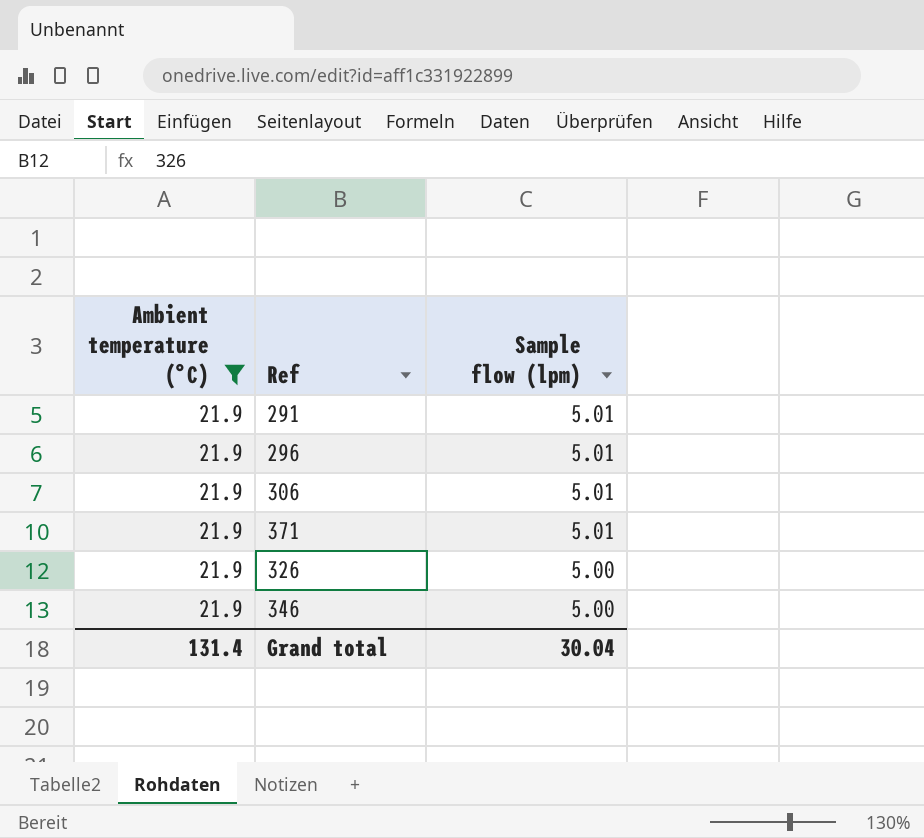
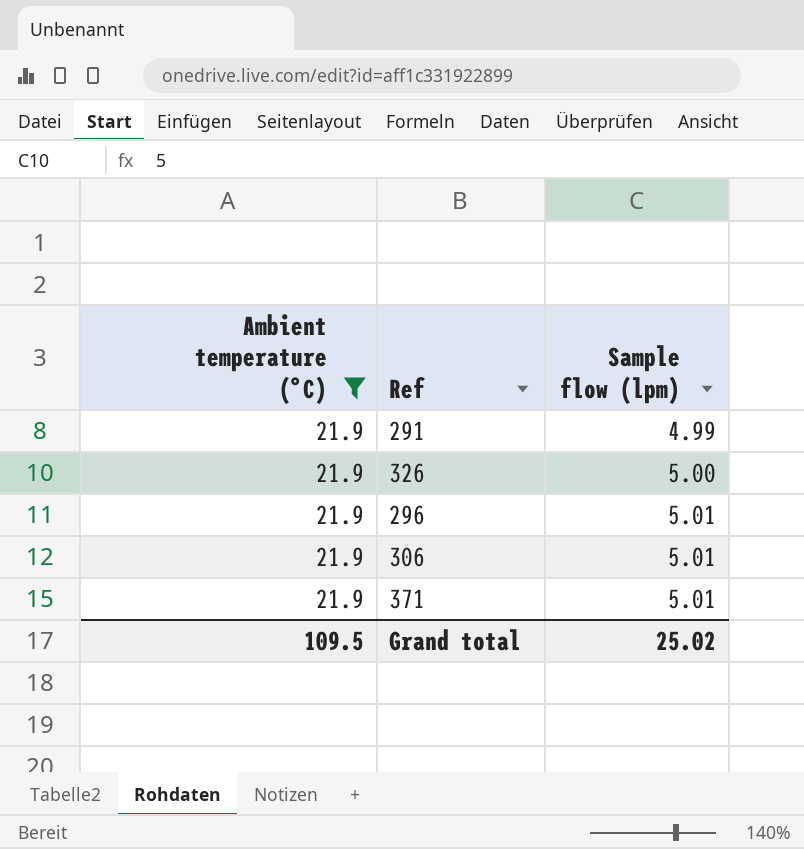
row order: Sample flow (lpm) descending -> Sample flow (lpm) ascending
row 346: 21.9 | 5.00 -> none
291 | Sample flow (lpm): 5.01 -> 4.99
Grand total | Ambient temperature (°C): 131.4 -> 109.5
Grand total | Sample flow (lpm): 30.04 -> 25.02

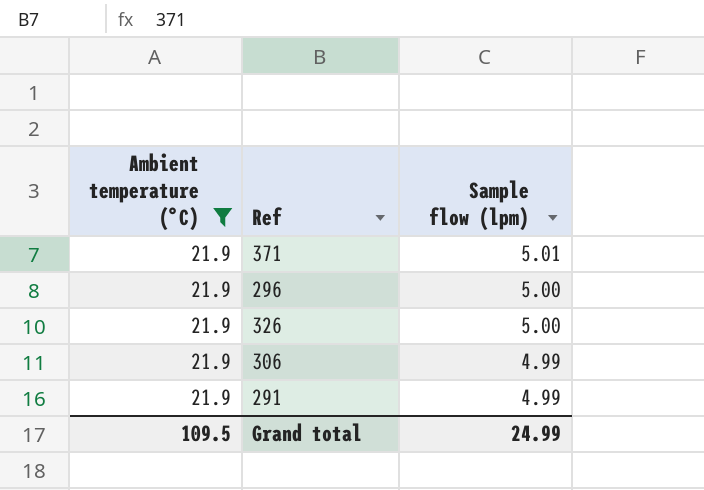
row order: Sample flow (lpm) ascending -> Sample flow (lpm) descending
296 | Sample flow (lpm): 5.01 -> 5.00
306 | Sample flow (lpm): 5.01 -> 4.99
Grand total | Sample flow (lpm): 25.02 -> 24.99

